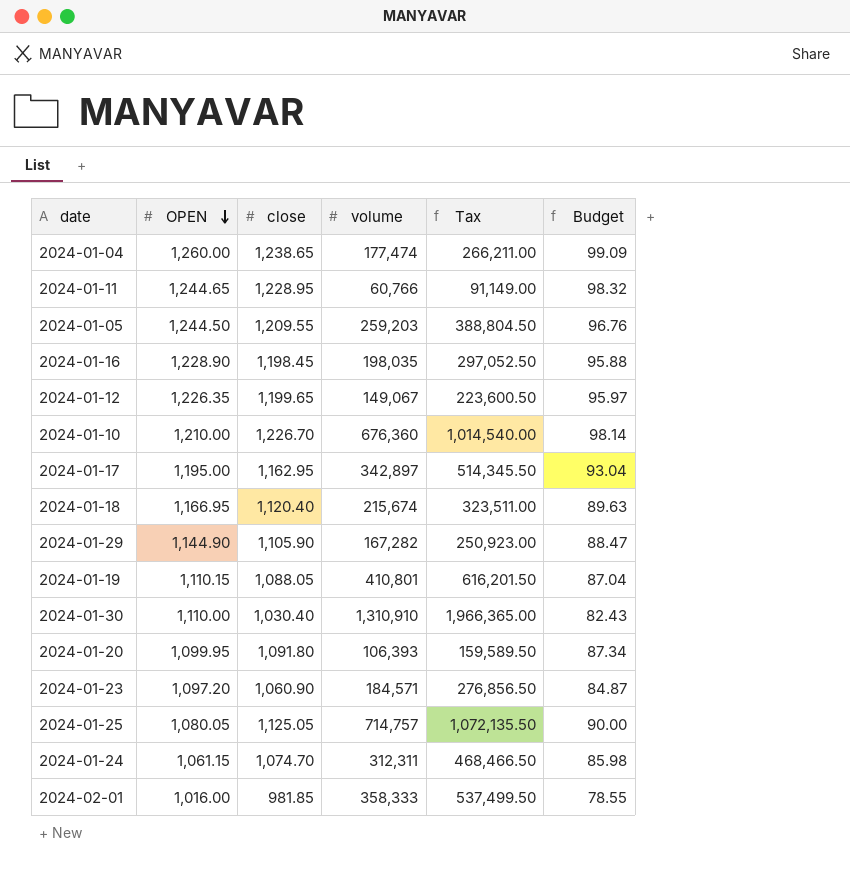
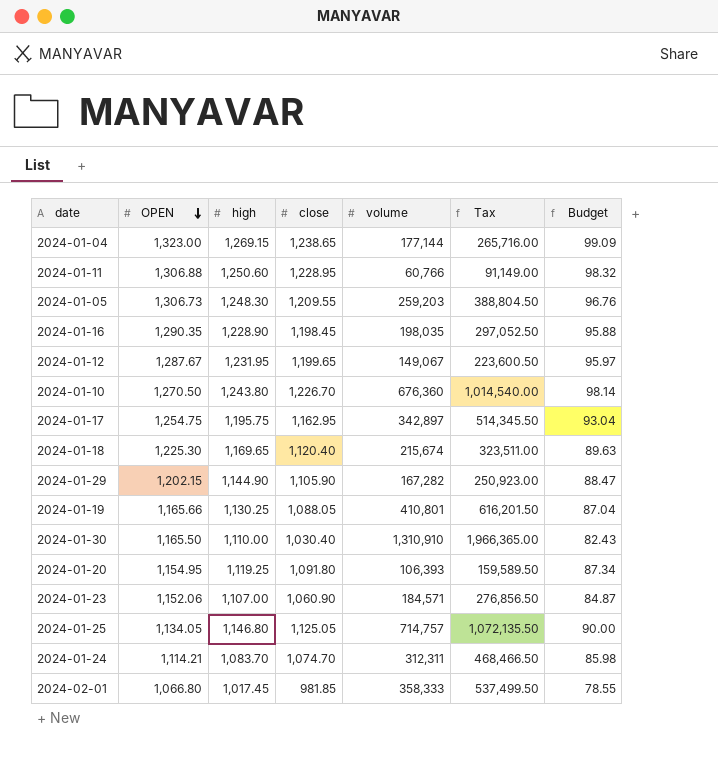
column high | position: none -> 3
2024-01-04 | OPEN: 1,260.00 -> 1,323.00
2024-01-04 | volume: 177,474 -> 177,144
2024-01-04 | Tax: 266,211.00 -> 265,716.00
2024-01-11 | OPEN: 1,244.65 -> 1,306.88
2024-01-05 | OPEN: 1,244.50 -> 1,306.73
2024-01-16 | OPEN: 1,228.90 -> 1,290.35
2024-01-12 | OPEN: 1,226.35 -> 1,287.67
2024-01-10 | OPEN: 1,210.00 -> 1,270.50
2024-01-17 | OPEN: 1,195.00 -> 1,254.75
2024-01-18 | OPEN: 1,166.95 -> 1,225.30
2024-01-29 | OPEN: 1,144.90 -> 1,202.15
2024-01-19 | OPEN: 1,110.15 -> 1,165.66
2024-01-30 | OPEN: 1,110.00 -> 1,165.50
2024-01-20 | OPEN: 1,099.95 -> 1,154.95
2024-01-23 | OPEN: 1,097.20 -> 1,152.06
2024-01-25 | OPEN: 1,080.05 -> 1,134.05
2024-01-24 | OPEN: 1,061.15 -> 1,114.21
2024-02-01 | OPEN: 1,016.00 -> 1,066.80

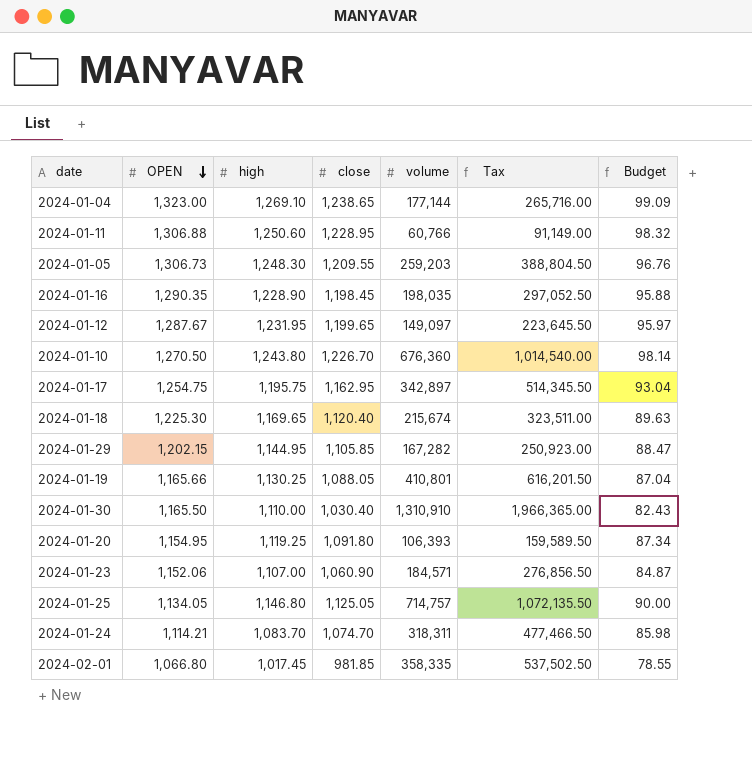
2024-01-04 | high: 1,269.15 -> 1,269.10
2024-01-12 | volume: 149,067 -> 149,097
2024-01-12 | Tax: 223,600.50 -> 223,645.50
2024-01-29 | high: 1,144.90 -> 1,144.95
2024-01-29 | close: 1,105.90 -> 1,105.85
2024-01-24 | volume: 312,311 -> 318,311
2024-01-24 | Tax: 468,466.50 -> 477,466.50
2024-02-01 | volume: 358,333 -> 358,335
2024-02-01 | Tax: 537,499.50 -> 537,502.50

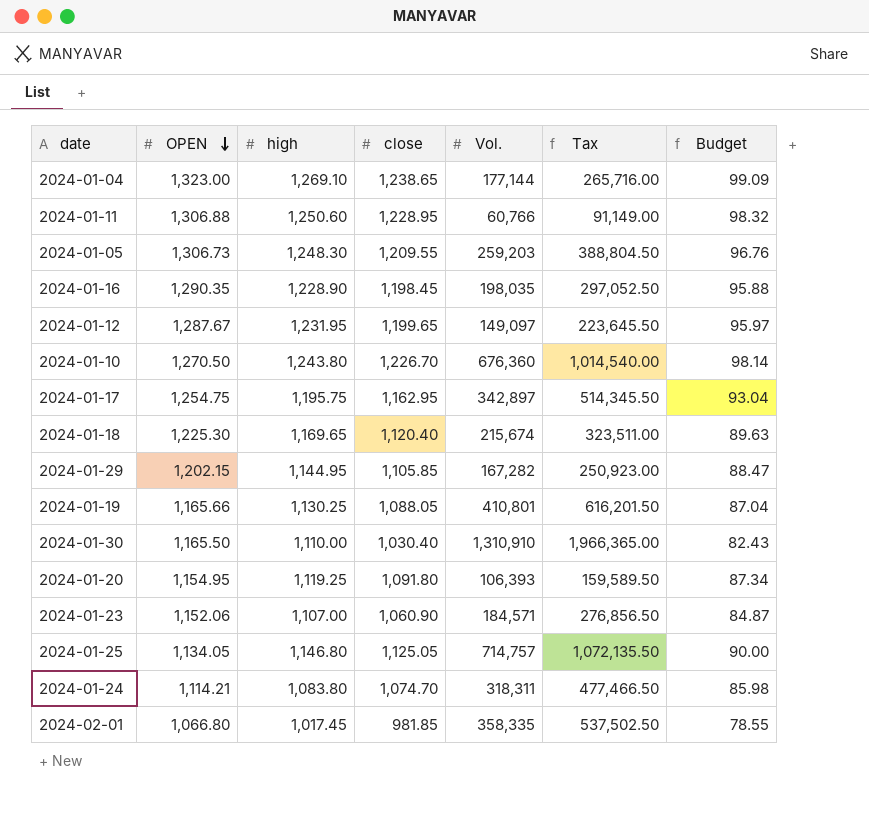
column name: volume -> Vol.
2024-01-24 | high: 1,083.70 -> 1,083.80

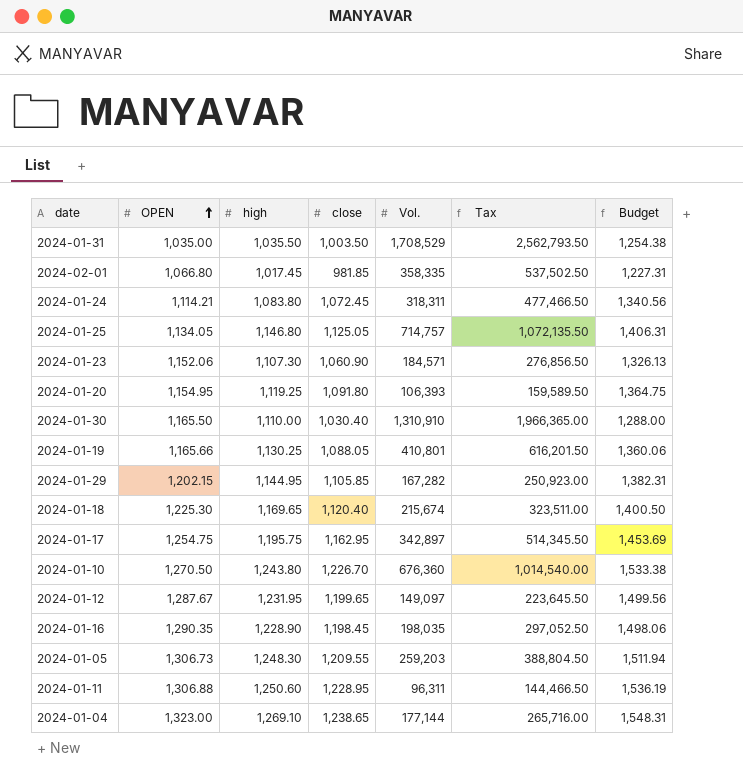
row order: OPEN descending -> OPEN ascending
column Budget | formula: [close] * 0.08 -> [close] * 1.25
row 2024-01-31: none -> 1,035.00 | 1,035.50 | 1,003.50 | 1,708,529 | 2,562,793.50 | 1,254.38
2024-01-24 | close: 1,074.70 -> 1,072.45
2024-01-23 | high: 1,107.00 -> 1,107.30
2024-01-11 | Vol.: 60,766 -> 96,311
2024-01-11 | Tax: 91,149.00 -> 144,466.50

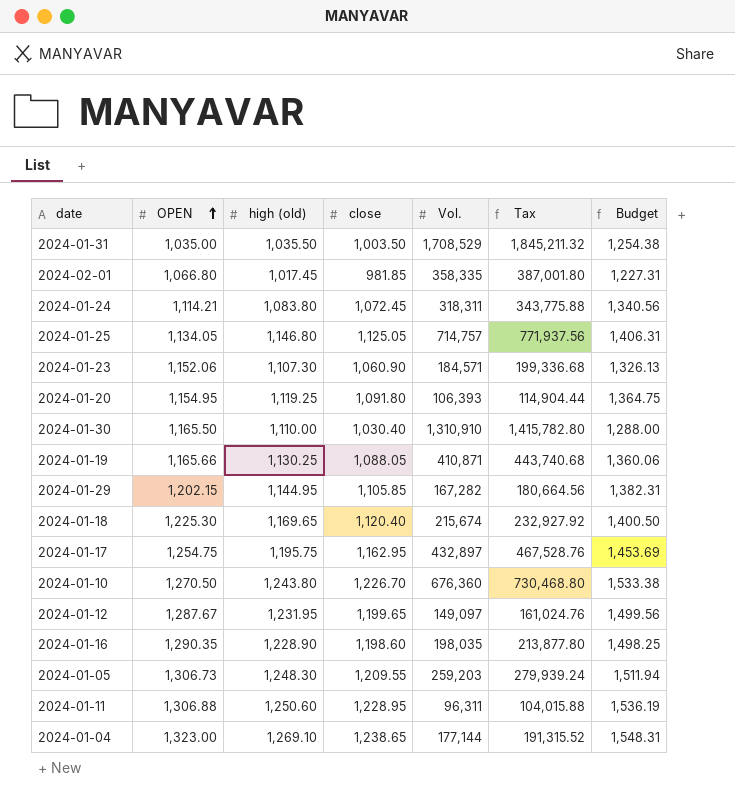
column name: high -> high (old)
column Tax | formula: [Vol.] * 1.5 -> [Vol.] * 1.08
2024-01-19 | Vol.: 410,801 -> 410,871
2024-01-17 | Vol.: 342,897 -> 432,897
2024-01-16 | close: 1,198.45 -> 1,198.60
2024-01-16 | Budget: 1,498.06 -> 1,498.25

